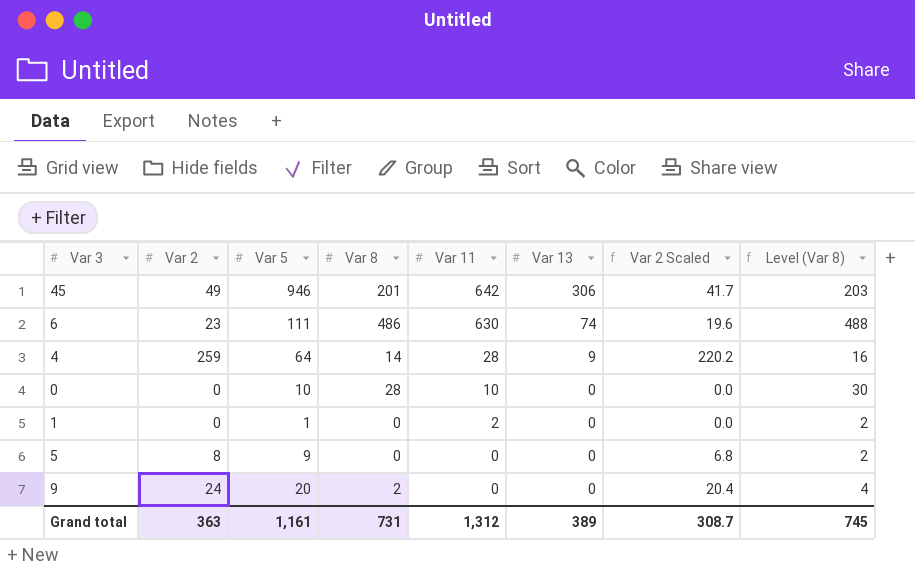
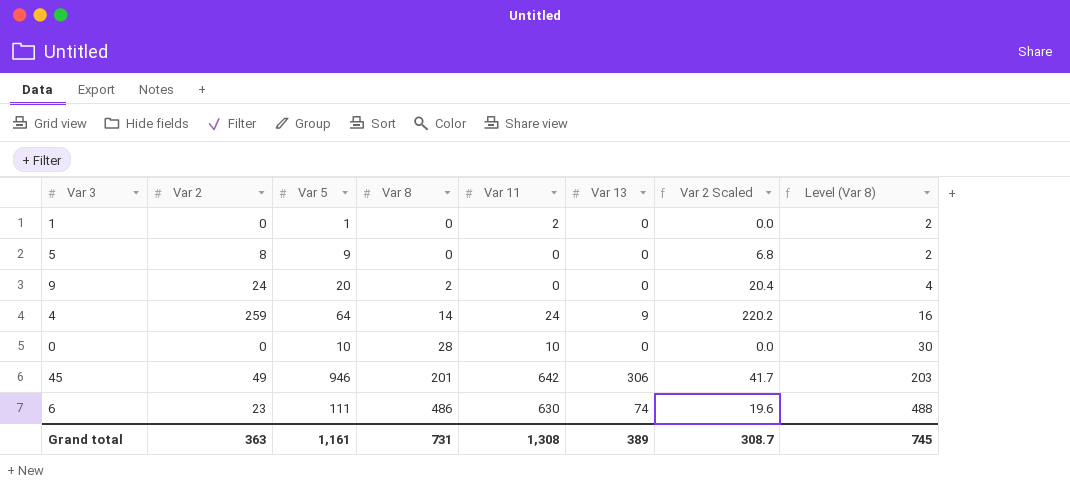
row order: Var 11 descending -> Var 8 ascending
4 | Var 11: 28 -> 24
Grand total | Var 11: 1,312 -> 1,308

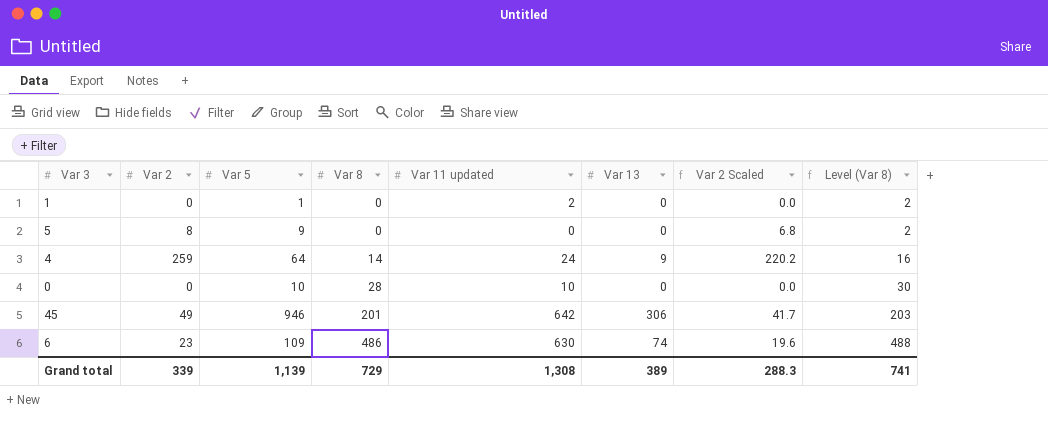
column name: Var 11 -> Var 11 updated
row 9: 24 | 20 | 2 | 0 | 0 | 20.4 | 4 -> none
6 | Var 5: 111 -> 109
Grand total | Var 2: 363 -> 339
Grand total | Var 5: 1,161 -> 1,139
Grand total | Var 8: 731 -> 729
Grand total | Var 2 Scaled: 308.7 -> 288.3
Grand total | Level (Var 8): 745 -> 741

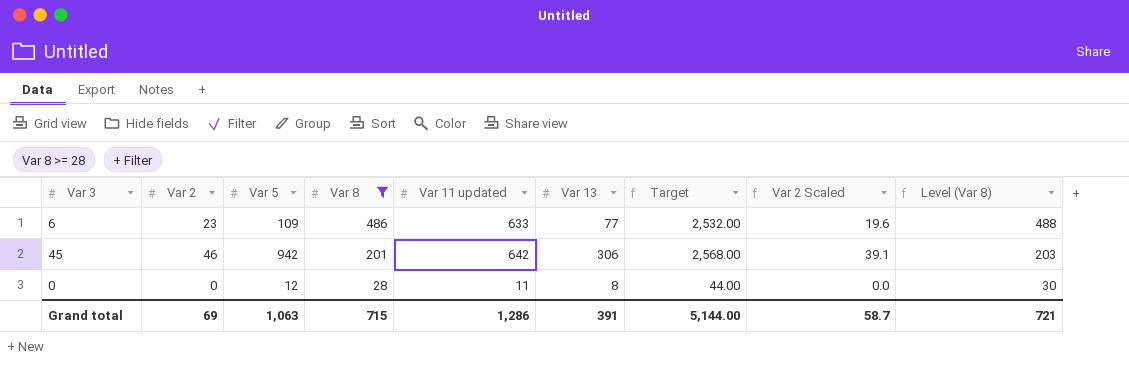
filter: none -> Var 8 >= 28
row order: Var 8 ascending -> Var 8 descending
column Target | formula: none -> [Var 11 updated] * 4
6 | Var 11 updated: 630 -> 633
6 | Var 13: 74 -> 77
45 | Var 2: 49 -> 46
45 | Var 5: 946 -> 942
45 | Var 2 Scaled: 41.7 -> 39.1
0 | Var 5: 10 -> 12
0 | Var 11 updated: 10 -> 11
0 | Var 13: 0 -> 8
Grand total | Var 2: 339 -> 69
Grand total | Var 5: 1,139 -> 1,063
Grand total | Var 8: 729 -> 715
Grand total | Var 11 updated: 1,308 -> 1,286
Grand total | Var 13: 389 -> 391
Grand total | Var 2 Scaled: 288.3 -> 58.7
Grand total | Level (Var 8): 741 -> 721

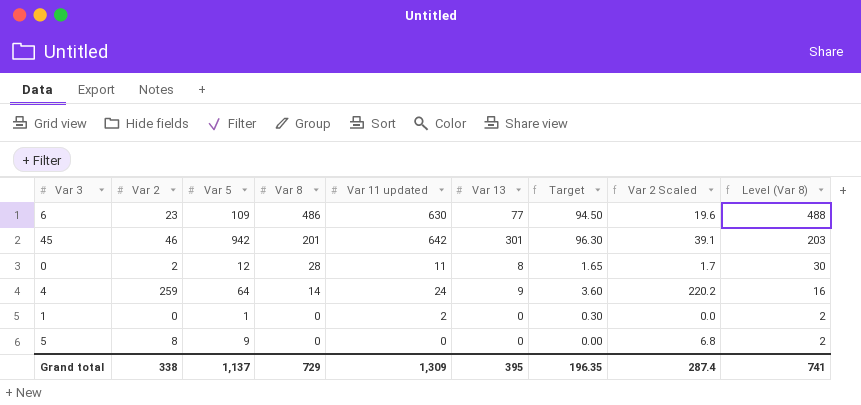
filter: Var 8 >= 28 -> none
column Target | formula: [Var 11 updated] * 4 -> [Var 11 updated] * 0.15
6 | Var 11 updated: 633 -> 630
45 | Var 13: 306 -> 301
0 | Var 2: 0 -> 2
0 | Var 2 Scaled: 0.0 -> 1.7
Grand total | Var 2: 69 -> 338
Grand total | Var 5: 1,063 -> 1,137
Grand total | Var 8: 715 -> 729
Grand total | Var 11 updated: 1,286 -> 1,309
Grand total | Var 13: 391 -> 395
Grand total | Target: 5,144.00 -> 196.35
Grand total | Var 2 Scaled: 58.7 -> 287.4
Grand total | Level (Var 8): 721 -> 741

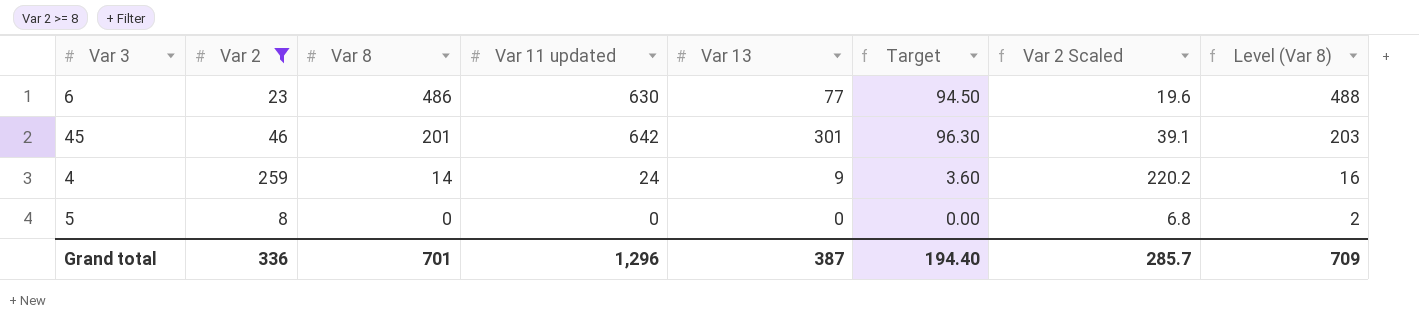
filter: none -> Var 2 >= 8
column Var 5 | position: 3 -> none
Grand total | Var 2: 338 -> 336
Grand total | Var 8: 729 -> 701
Grand total | Var 11 updated: 1,309 -> 1,296
Grand total | Var 13: 395 -> 387
Grand total | Target: 196.35 -> 194.40
Grand total | Var 2 Scaled: 287.4 -> 285.7
Grand total | Level (Var 8): 741 -> 709

